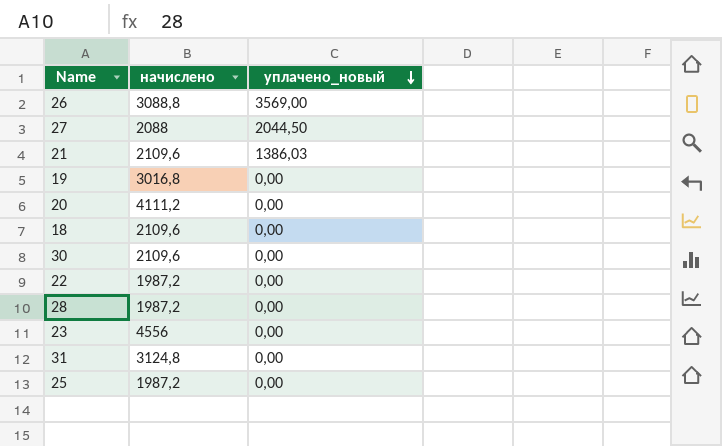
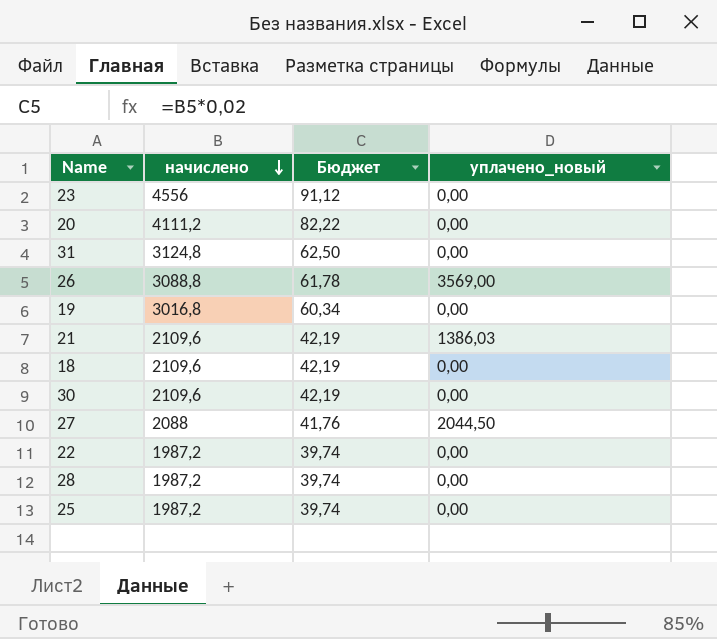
row order: уплачено_новый descending -> начислено descending
column Бюджет | formula: none -> [начислено] * 0,02

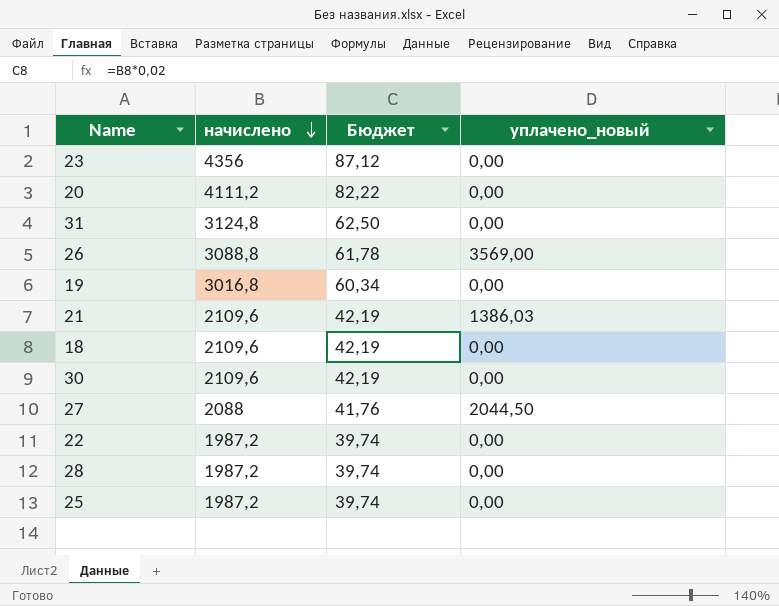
23 | начислено: 4556 -> 4356
23 | Бюджет: 91,12 -> 87,12

